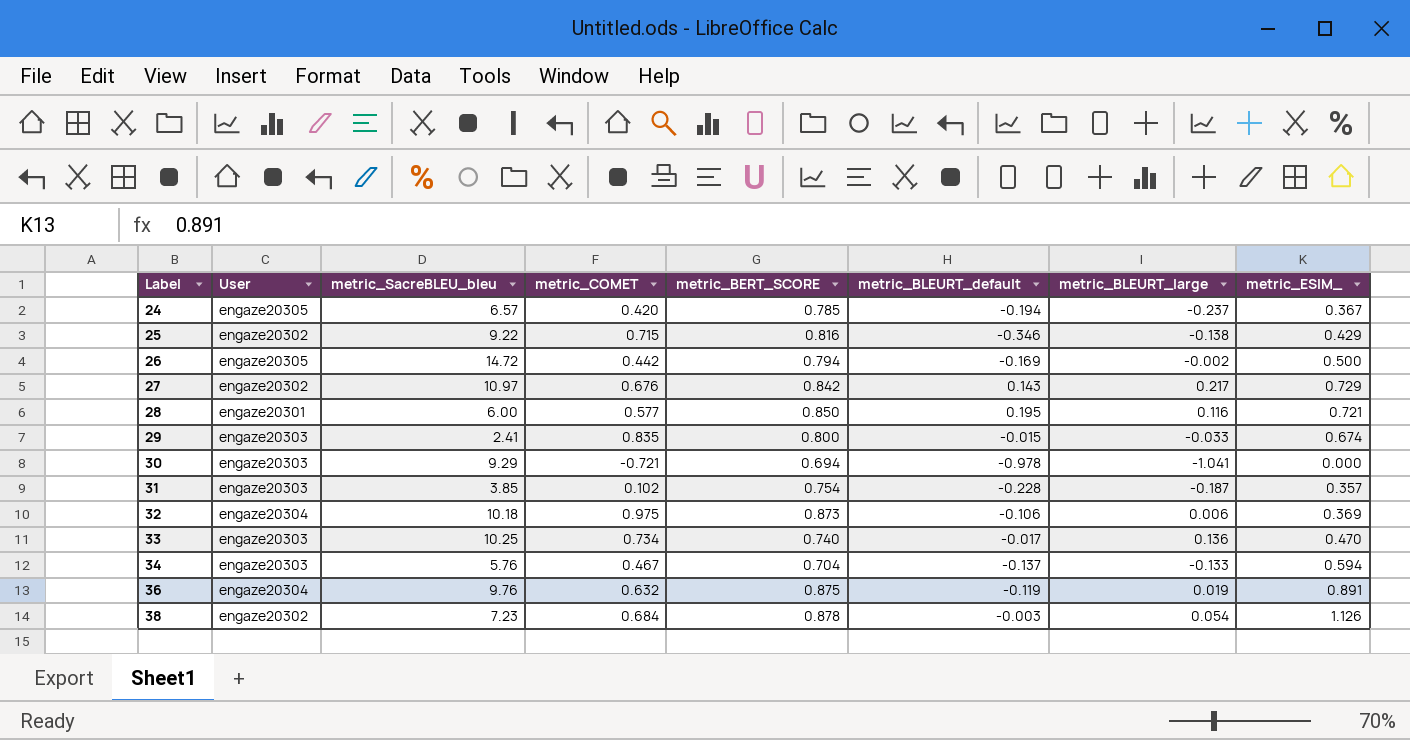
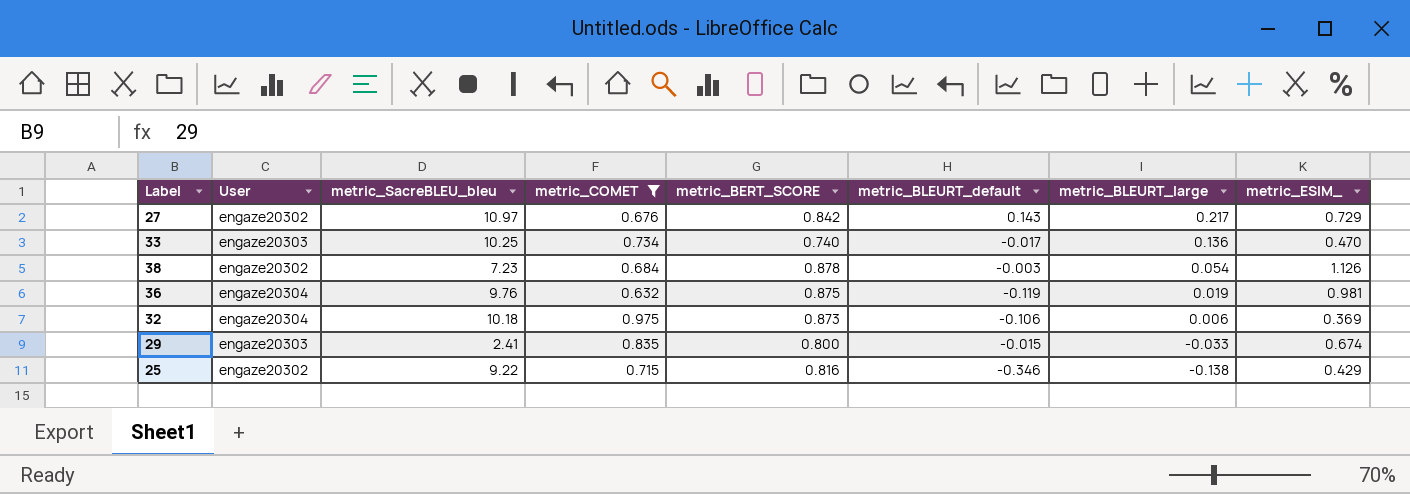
filter: none -> metric_COMET >= 0.632
row order: Label ascending -> metric_BLEURT_large descending
36 | metric_ESIM_: 0.891 -> 0.981

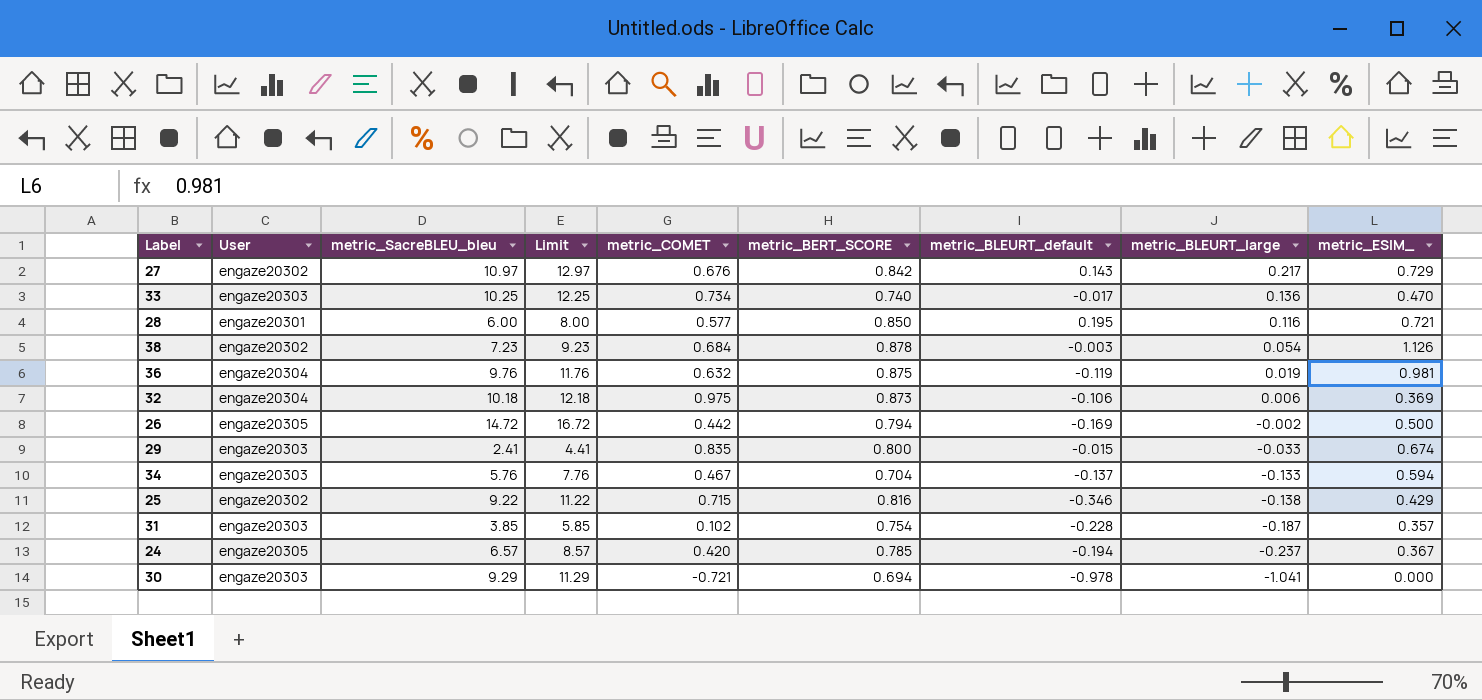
filter: metric_COMET >= 0.632 -> none
column Limit | formula: none -> [metric_SacreBLEU_bleu] + 2

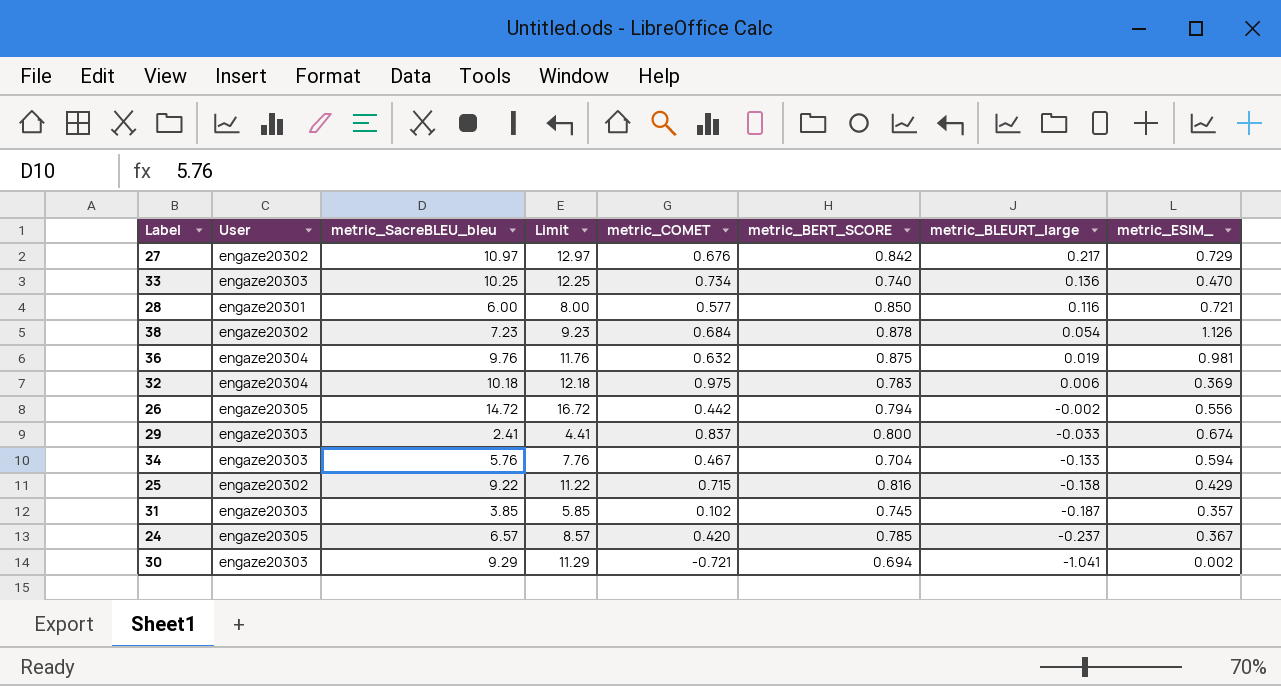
column metric_BLEURT_default | position: 7 -> none
32 | metric_BERT_SCORE: 0.873 -> 0.783
26 | metric_ESIM_: 0.500 -> 0.556
29 | metric_COMET: 0.835 -> 0.837
31 | metric_BERT_SCORE: 0.754 -> 0.745
30 | metric_ESIM_: 0.000 -> 0.002

